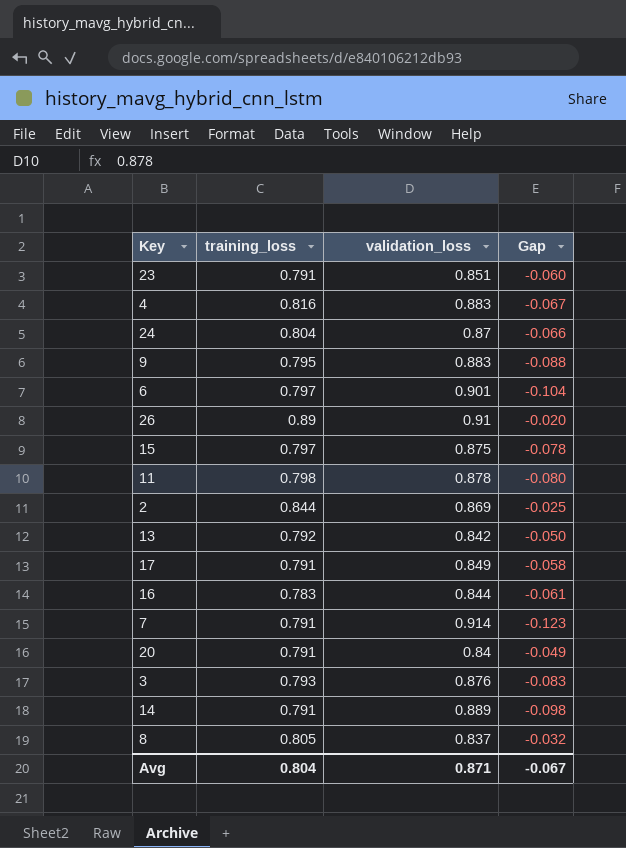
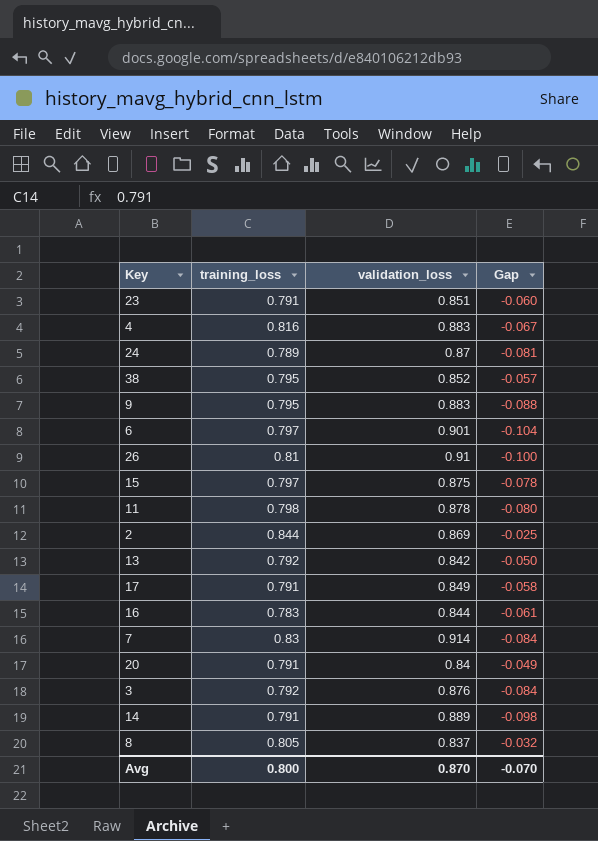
24 | training_loss: 0.804 -> 0.789
24 | Gap: -0.066 -> -0.081
row 38: none -> 0.795 | 0.852 | -0.057
26 | training_loss: 0.89 -> 0.81
26 | Gap: -0.020 -> -0.100
7 | training_loss: 0.791 -> 0.83
7 | Gap: -0.123 -> -0.084
3 | training_loss: 0.793 -> 0.792
3 | Gap: -0.083 -> -0.084
Avg | training_loss: 0.804 -> 0.800
Avg | validation_loss: 0.871 -> 0.870
Avg | Gap: -0.067 -> -0.070

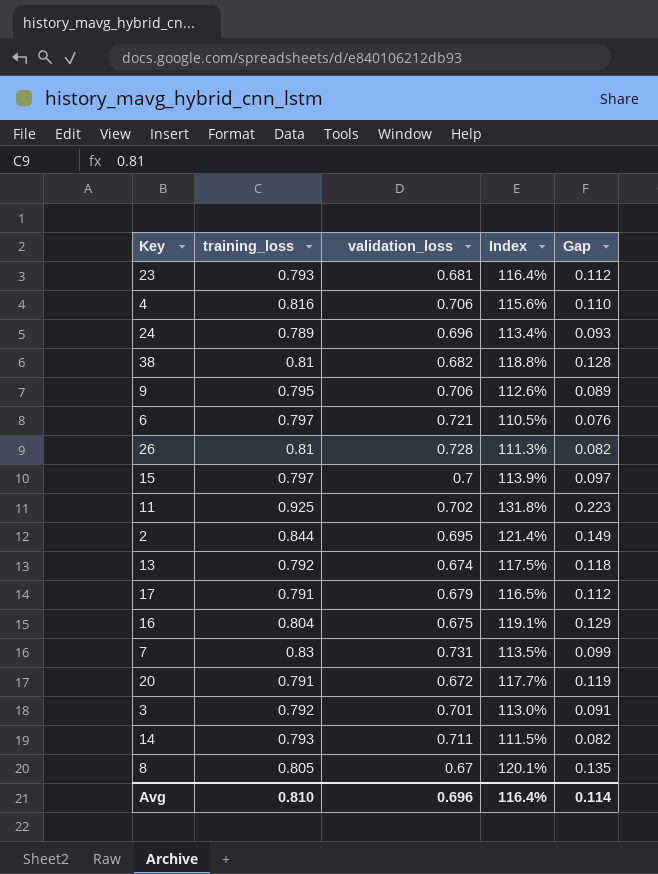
column Index | formula: none -> [training_loss] / [validation_loss]
23 | training_loss: 0.791 -> 0.793
23 | validation_loss: 0.851 -> 0.681
23 | Gap: -0.060 -> 0.112
4 | validation_loss: 0.883 -> 0.706
4 | Gap: -0.067 -> 0.110
24 | validation_loss: 0.87 -> 0.696
24 | Gap: -0.081 -> 0.093
38 | training_loss: 0.795 -> 0.81
38 | validation_loss: 0.852 -> 0.682
38 | Gap: -0.057 -> 0.128
9 | validation_loss: 0.883 -> 0.706
9 | Gap: -0.088 -> 0.089
6 | validation_loss: 0.901 -> 0.721
6 | Gap: -0.104 -> 0.076
26 | validation_loss: 0.91 -> 0.728
26 | Gap: -0.100 -> 0.082
15 | validation_loss: 0.875 -> 0.7
15 | Gap: -0.078 -> 0.097
11 | training_loss: 0.798 -> 0.925
11 | validation_loss: 0.878 -> 0.702
11 | Gap: -0.080 -> 0.223
2 | validation_loss: 0.869 -> 0.695
2 | Gap: -0.025 -> 0.149
13 | validation_loss: 0.842 -> 0.674
13 | Gap: -0.050 -> 0.118
17 | validation_loss: 0.849 -> 0.679
17 | Gap: -0.058 -> 0.112
16 | training_loss: 0.783 -> 0.804
16 | validation_loss: 0.844 -> 0.675
16 | Gap: -0.061 -> 0.129
7 | validation_loss: 0.914 -> 0.731
7 | Gap: -0.084 -> 0.099
20 | validation_loss: 0.84 -> 0.672
20 | Gap: -0.049 -> 0.119
3 | validation_loss: 0.876 -> 0.701
3 | Gap: -0.084 -> 0.091
14 | training_loss: 0.791 -> 0.793
14 | validation_loss: 0.889 -> 0.711
14 | Gap: -0.098 -> 0.082
8 | validation_loss: 0.837 -> 0.67
8 | Gap: -0.032 -> 0.135
Avg | training_loss: 0.800 -> 0.810
Avg | validation_loss: 0.870 -> 0.696
Avg | Gap: -0.070 -> 0.114

